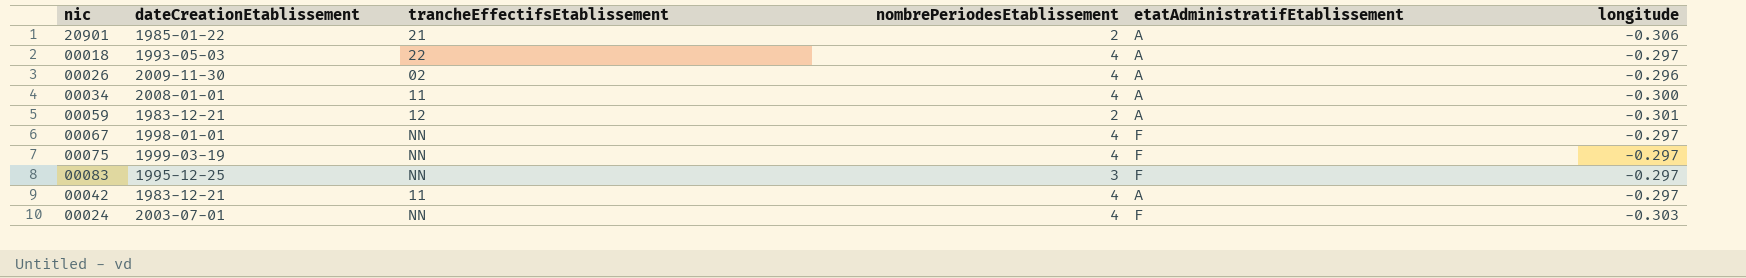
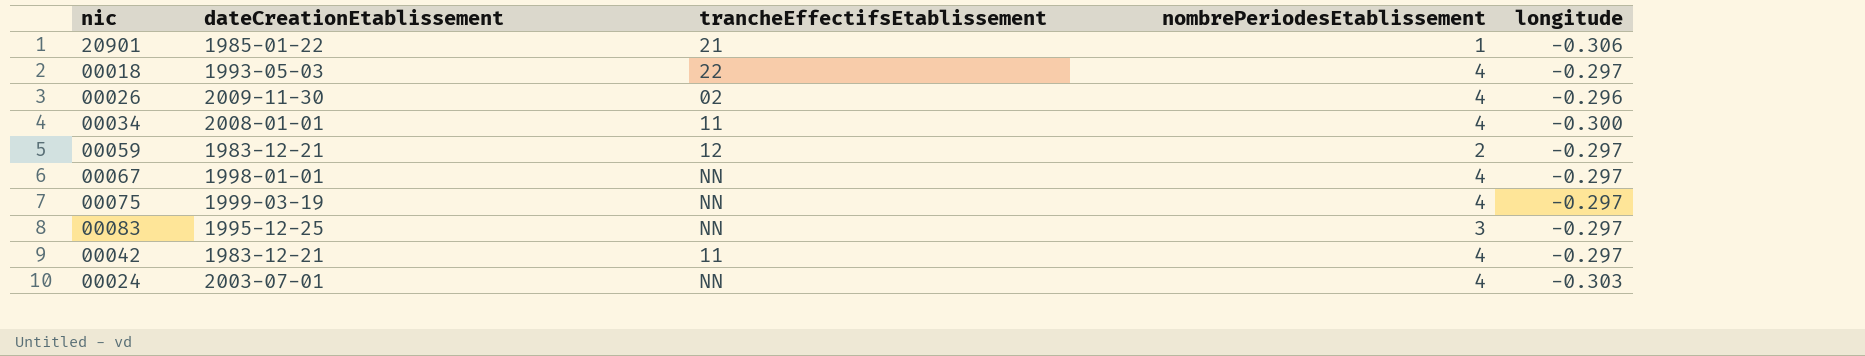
column etatAdministratifEtablissement | position: 5 -> none
20901 | nombrePeriodesEtablissement: 2 -> 1
00059 | longitude: -0.301 -> -0.297

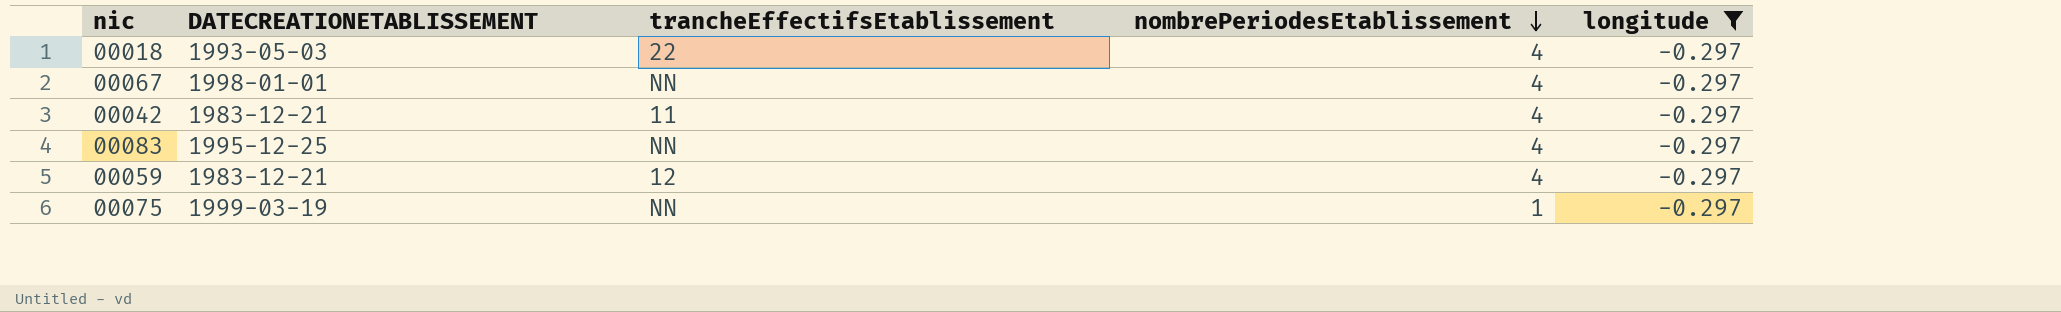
filter: none -> longitude = -0.297
row order: none -> nombrePeriodesEtablissement descending
column name: dateCreationEtablissement -> DATECREATIONETABLISSEMENT
00083 | nombrePeriodesEtablissement: 3 -> 4
00059 | nombrePeriodesEtablissement: 2 -> 4
00075 | nombrePeriodesEtablissement: 4 -> 1

